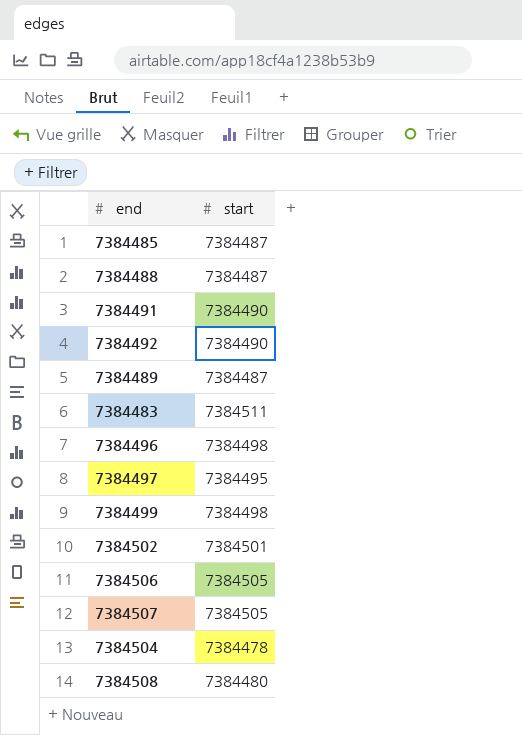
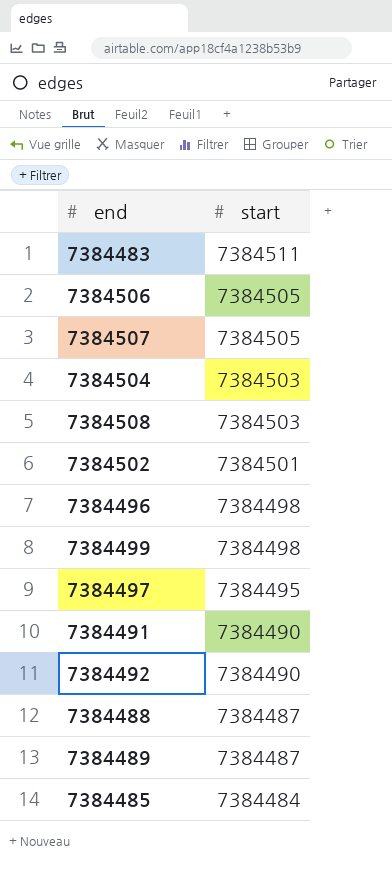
row order: none -> start descending
7384504 | start: 7384478 -> 7384503
7384508 | start: 7384480 -> 7384503
7384485 | start: 7384487 -> 7384484

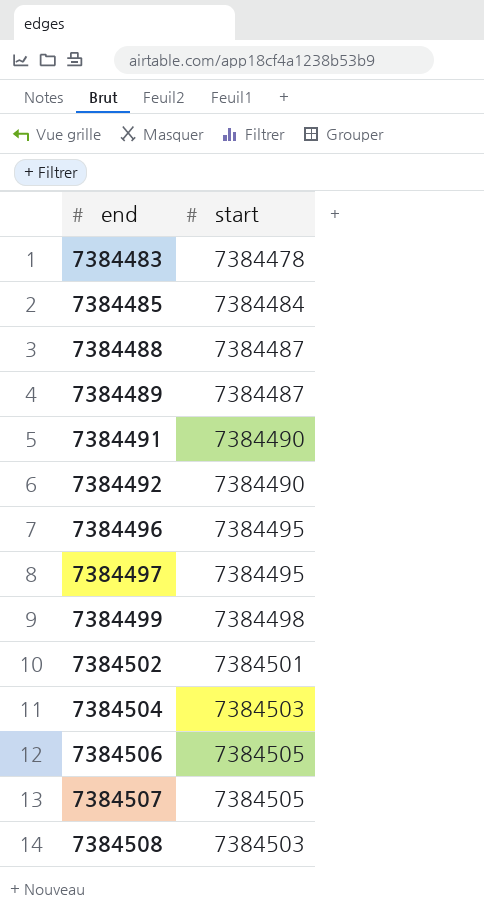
row order: start descending -> end ascending
7384483 | start: 7384511 -> 7384478
7384496 | start: 7384498 -> 7384495

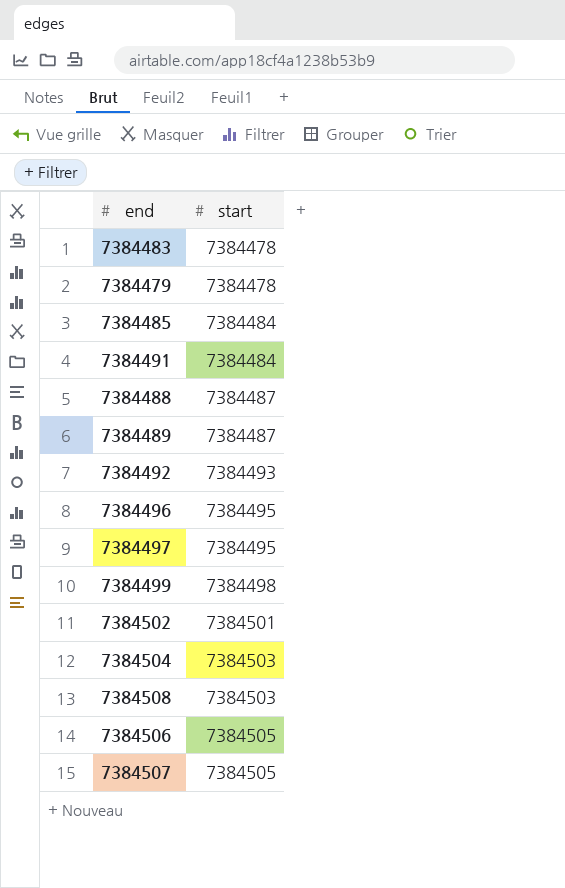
row order: end ascending -> start ascending
row 7384479: none -> 7384478
7384491 | start: 7384490 -> 7384484
7384492 | start: 7384490 -> 7384493

